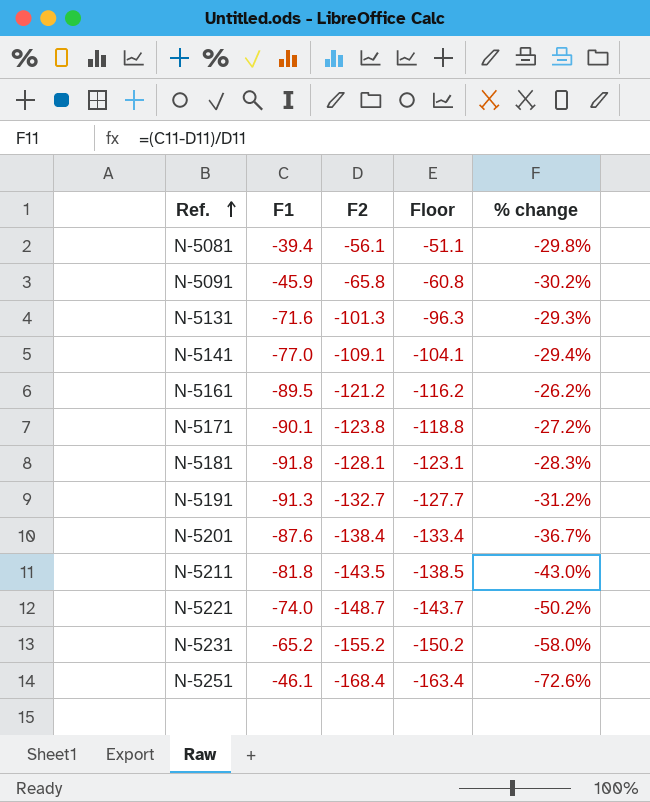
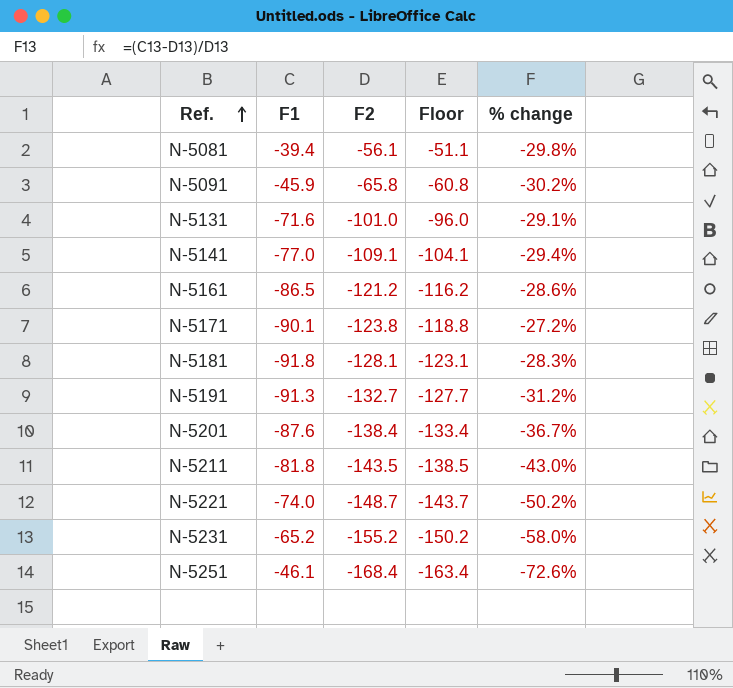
N-5131 | F2: -101.3 -> -101.0
N-5131 | Floor: -96.3 -> -96.0
N-5131 | % change: -29.3% -> -29.1%
N-5161 | F1: -89.5 -> -86.5
N-5161 | % change: -26.2% -> -28.6%

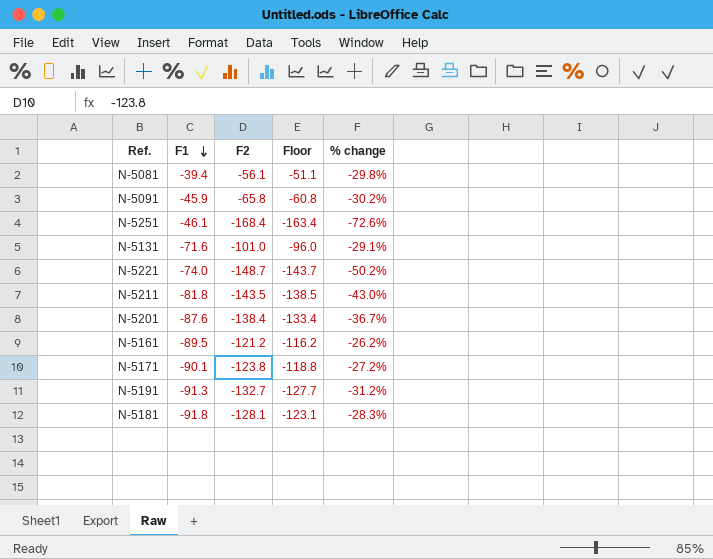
row order: Ref. ascending -> F1 descending
row N-5141: -77.0 | -109.1 | -104.1 | -29.4% -> none
row N-5231: -65.2 | -155.2 | -150.2 | -58.0% -> none
N-5161 | F1: -86.5 -> -89.5
N-5161 | % change: -28.6% -> -26.2%

